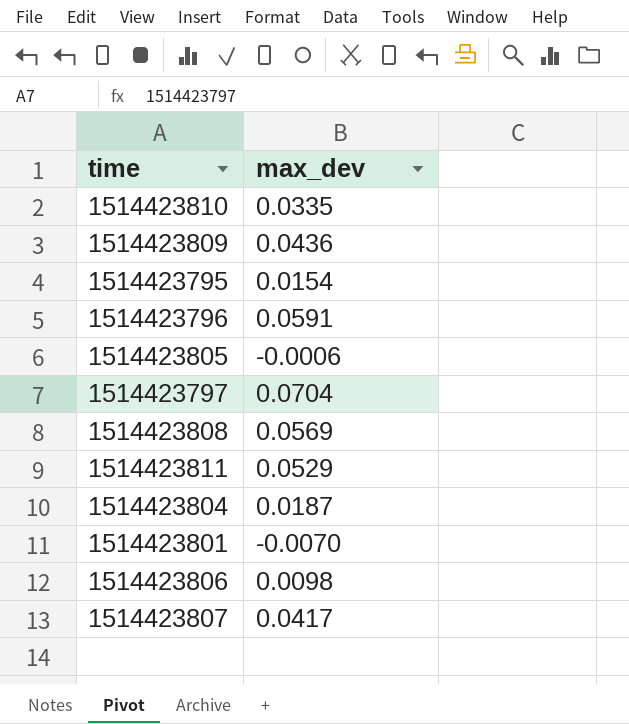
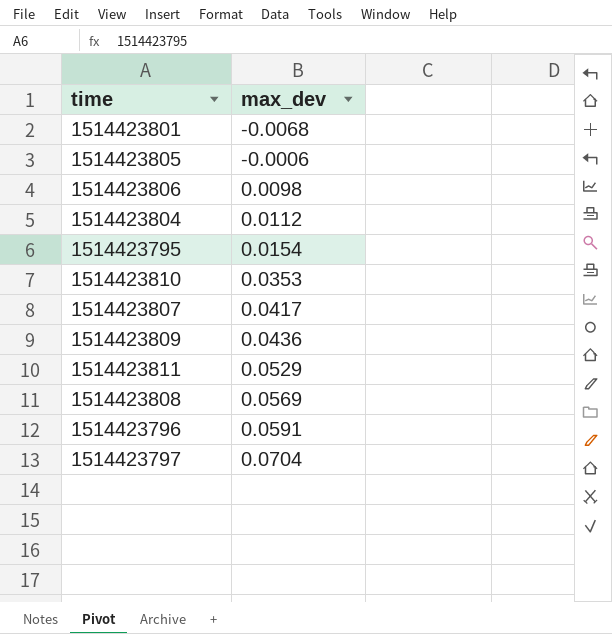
row order: none -> max_dev ascending
1514423801 | max_dev: -0.0070 -> -0.0068
1514423804 | max_dev: 0.0187 -> 0.0112
1514423810 | max_dev: 0.0335 -> 0.0353

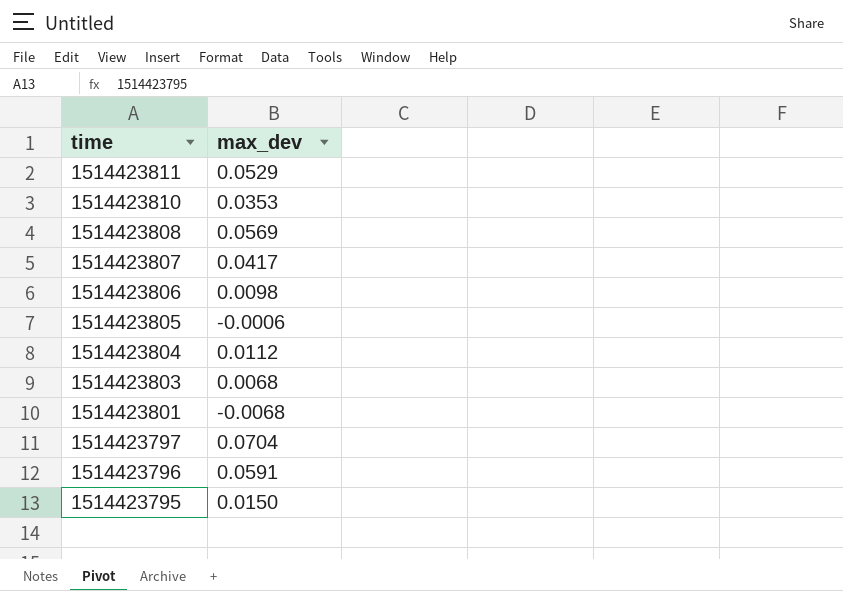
row order: max_dev ascending -> time descending
row 1514423809: 0.0436 -> none
row 1514423803: none -> 0.0068
1514423795 | max_dev: 0.0154 -> 0.0150

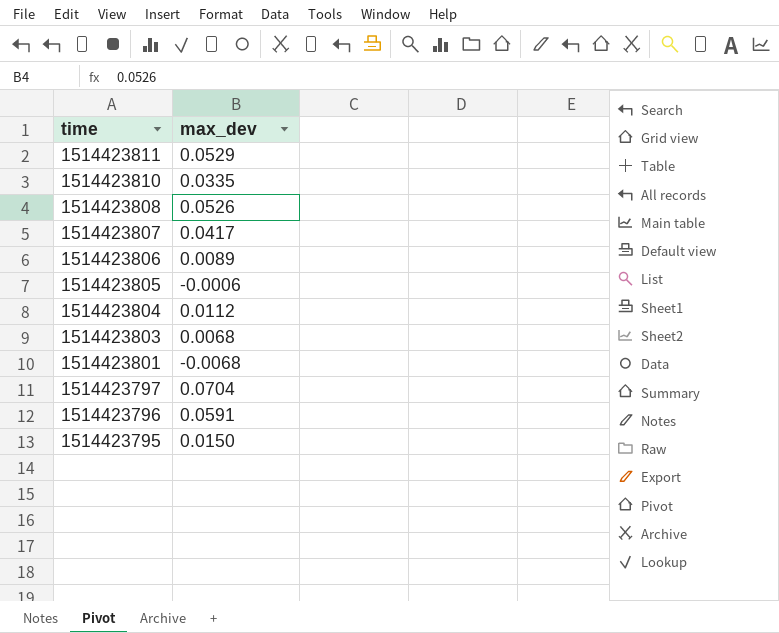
1514423810 | max_dev: 0.0353 -> 0.0335
1514423808 | max_dev: 0.0569 -> 0.0526
1514423806 | max_dev: 0.0098 -> 0.0089

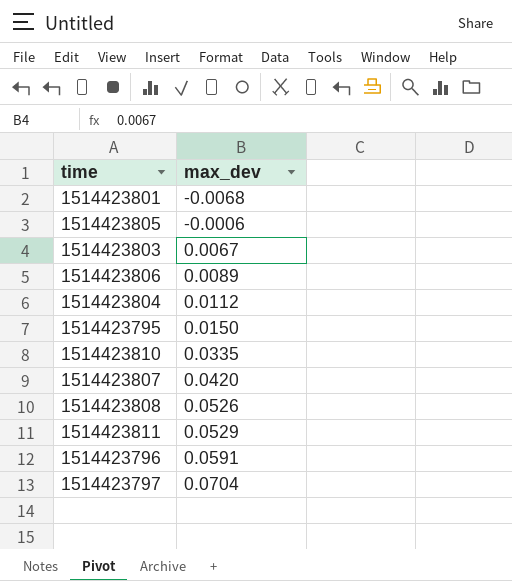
row order: time descending -> max_dev ascending
1514423803 | max_dev: 0.0068 -> 0.0067
1514423807 | max_dev: 0.0417 -> 0.0420

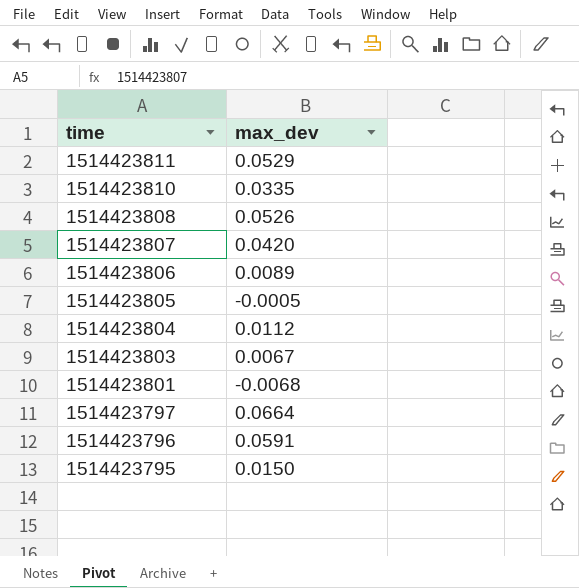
row order: max_dev ascending -> time descending
1514423805 | max_dev: -0.0006 -> -0.0005
1514423797 | max_dev: 0.0704 -> 0.0664

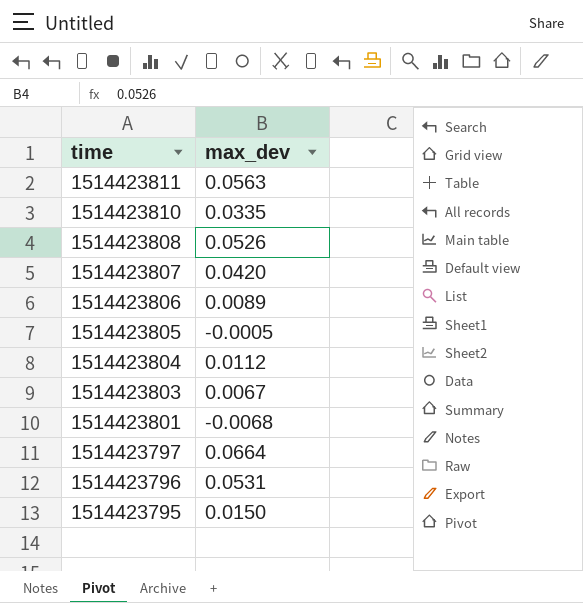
1514423811 | max_dev: 0.0529 -> 0.0563
1514423796 | max_dev: 0.0591 -> 0.0531

